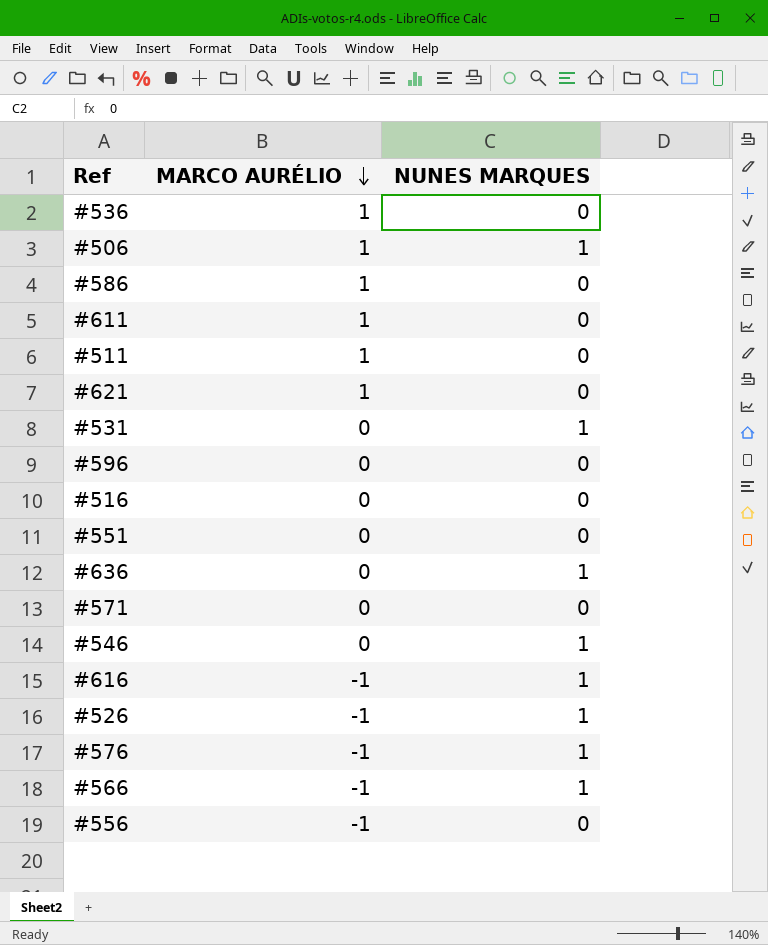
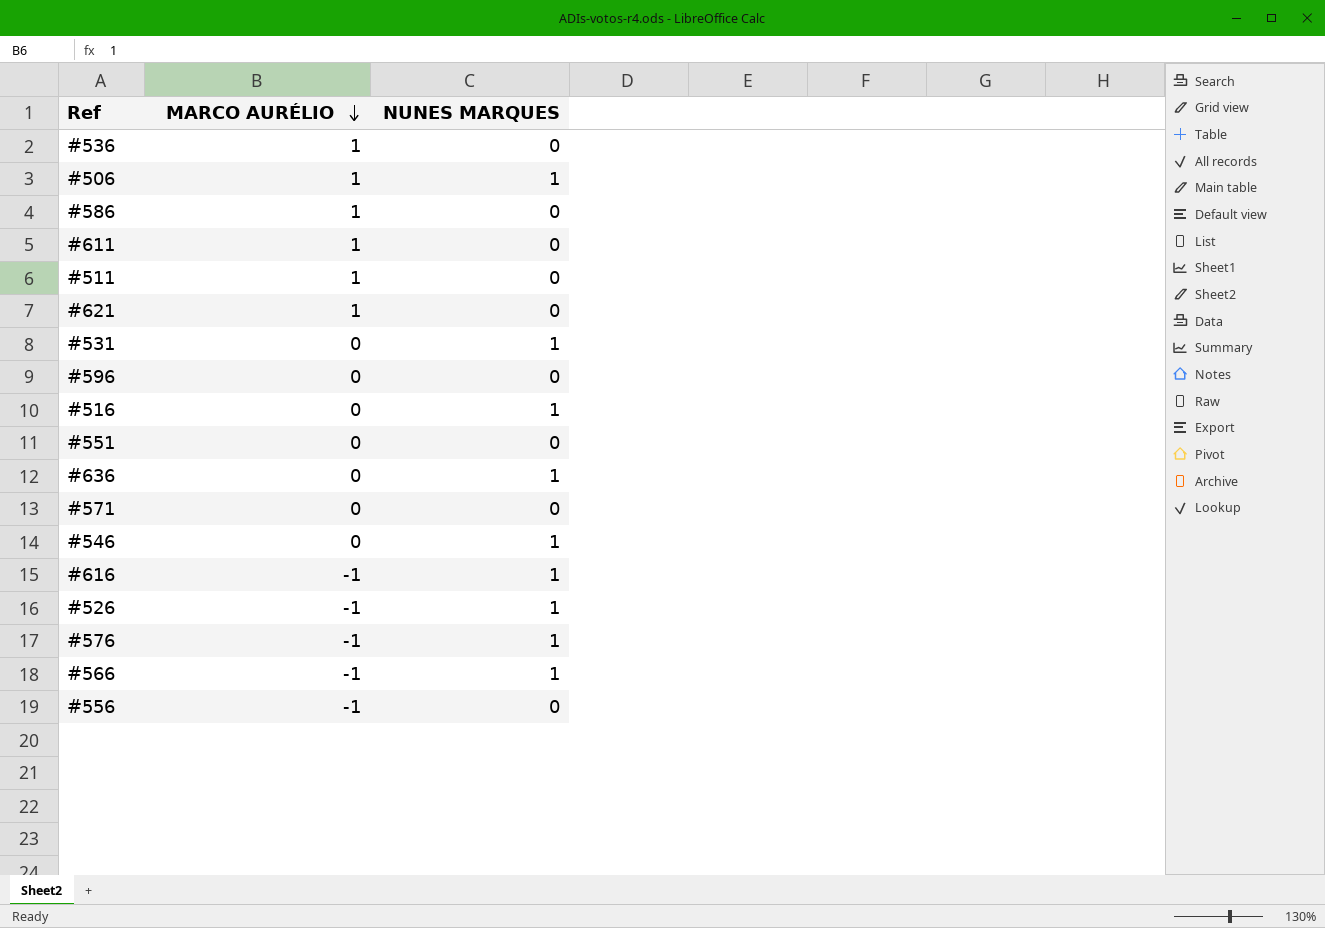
#516 | NUNES MARQUES: 0 -> 1

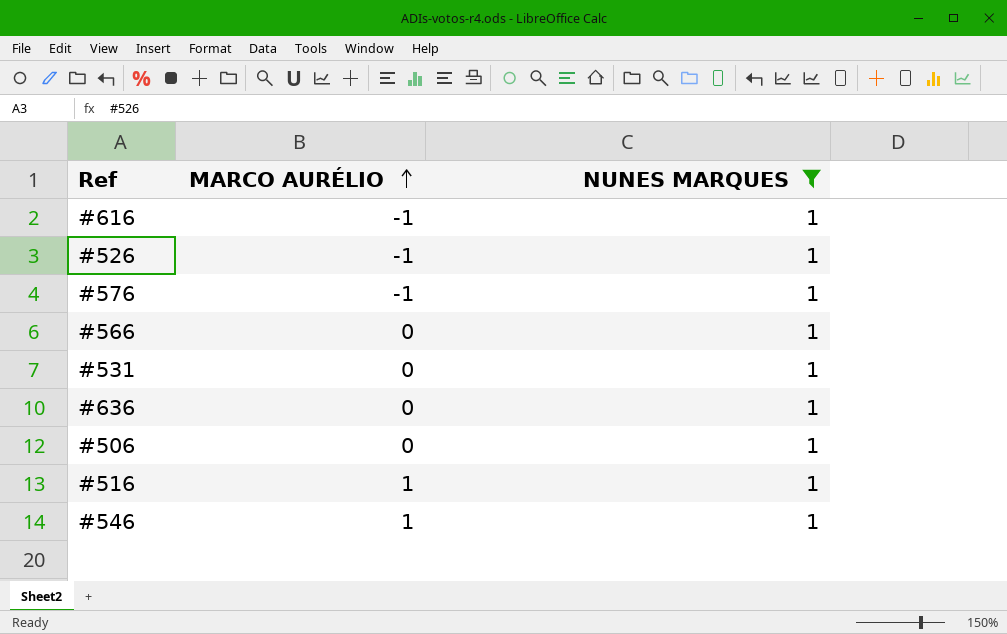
filter: none -> NUNES MARQUES = 1
row order: MARCO AURÉLIO descending -> MARCO AURÉLIO ascending
#566 | MARCO AURÉLIO: -1 -> 0
#506 | MARCO AURÉLIO: 1 -> 0
#516 | MARCO AURÉLIO: 0 -> 1
#546 | MARCO AURÉLIO: 0 -> 1

